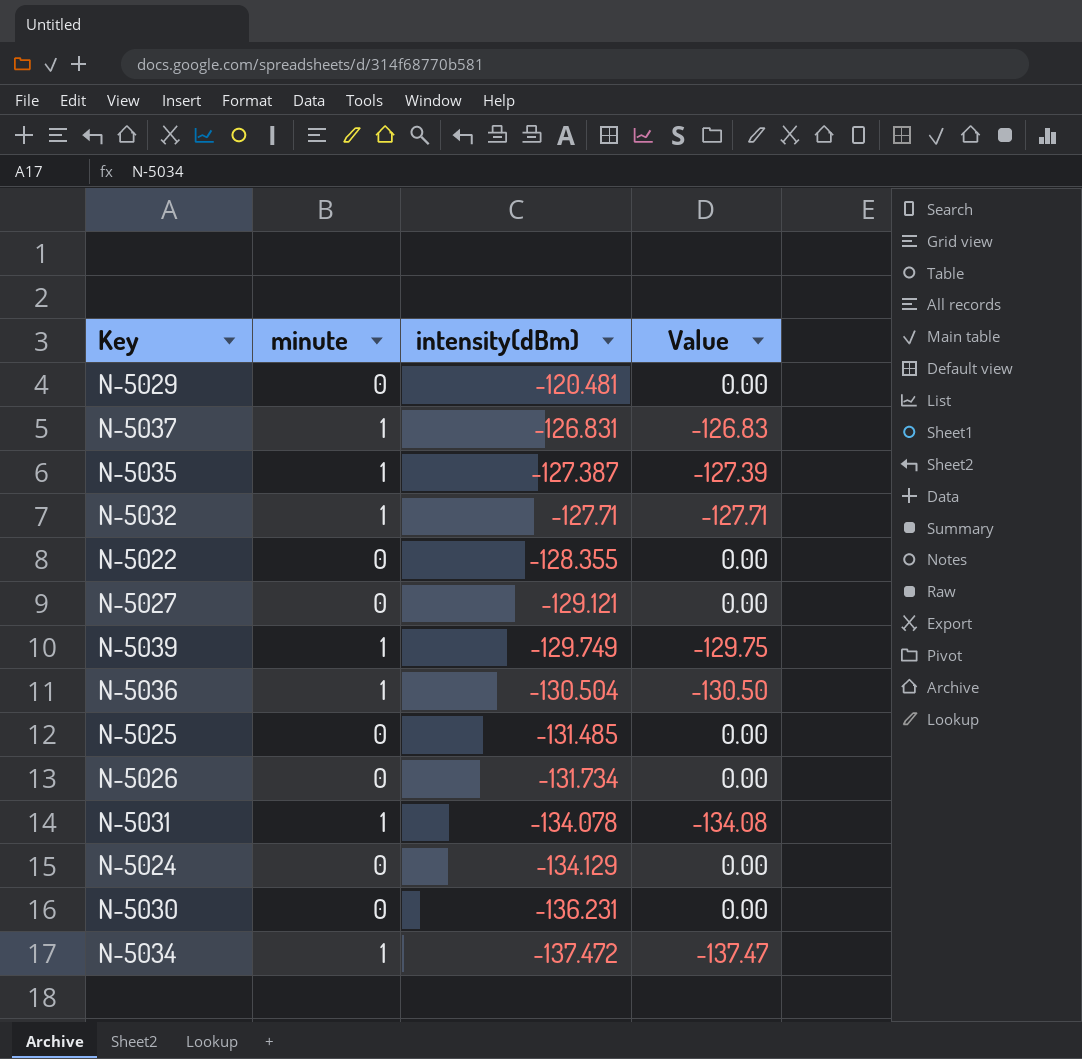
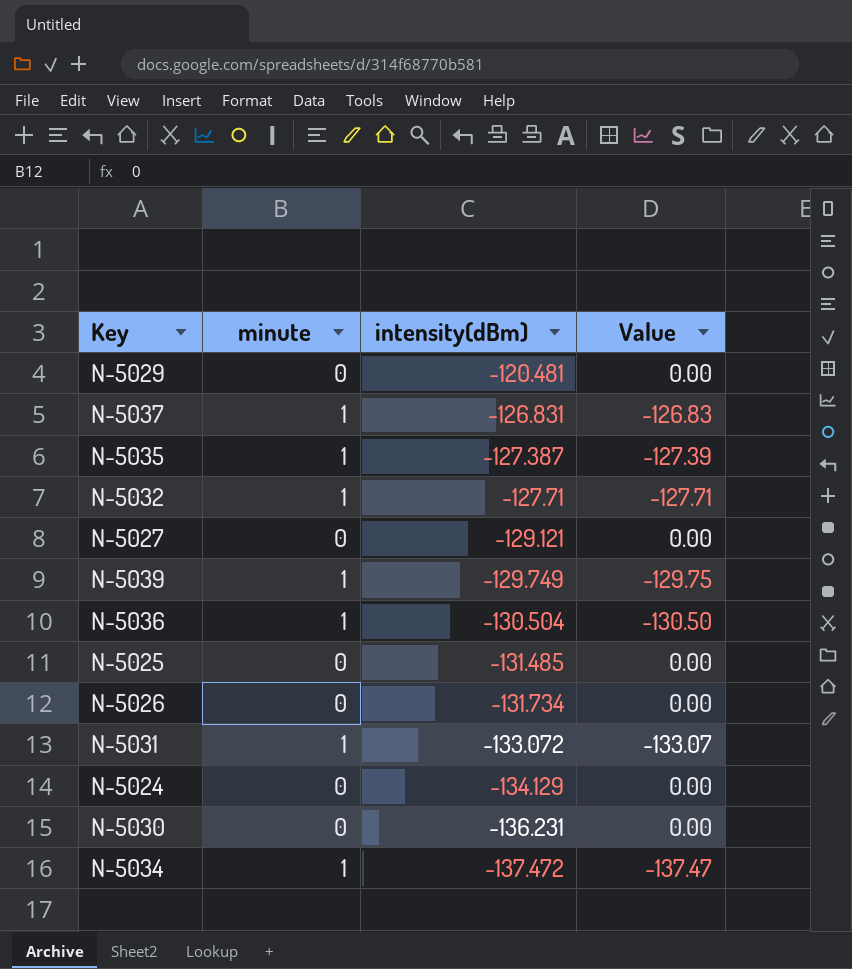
row N-5022: 0 | -128.355 | 0.00 -> none
N-5031 | intensity(dBm): -134.078 -> -133.072
N-5031 | Value: -134.08 -> -133.07

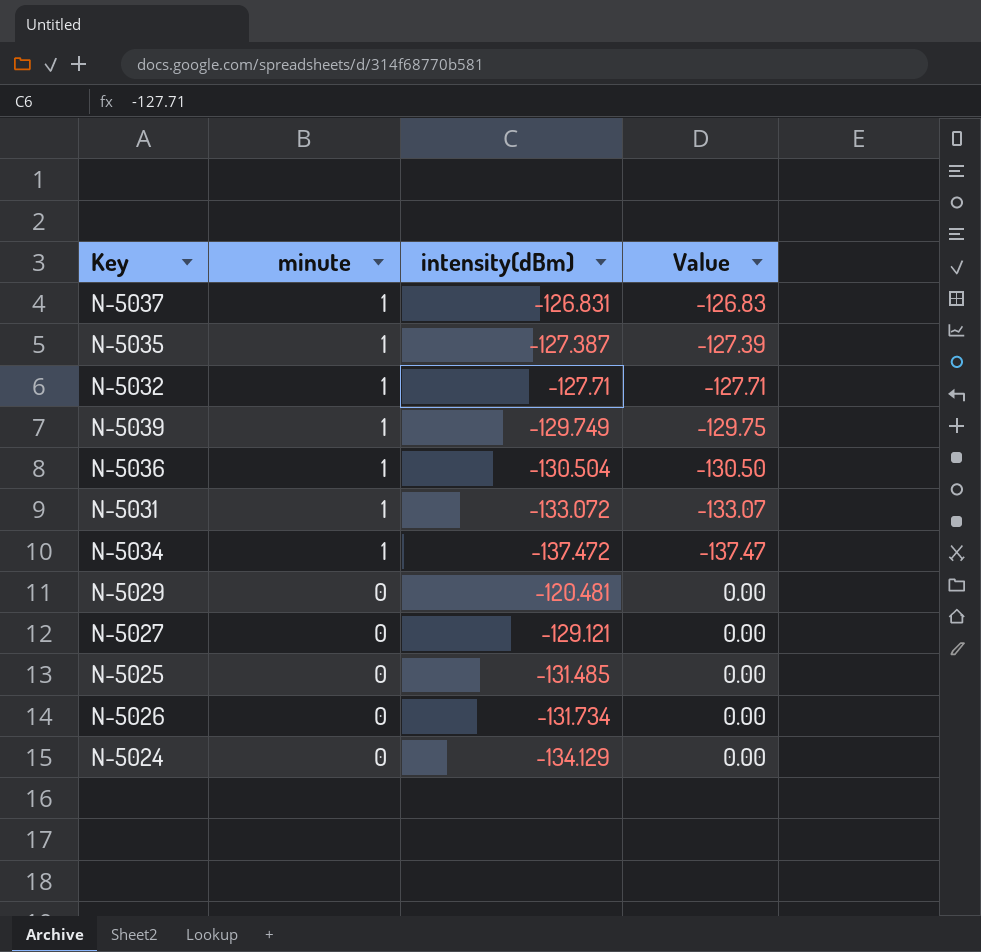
row order: intensity(dBm) descending -> minute descending
row N-5030: 0 | -136.231 | 0.00 -> none

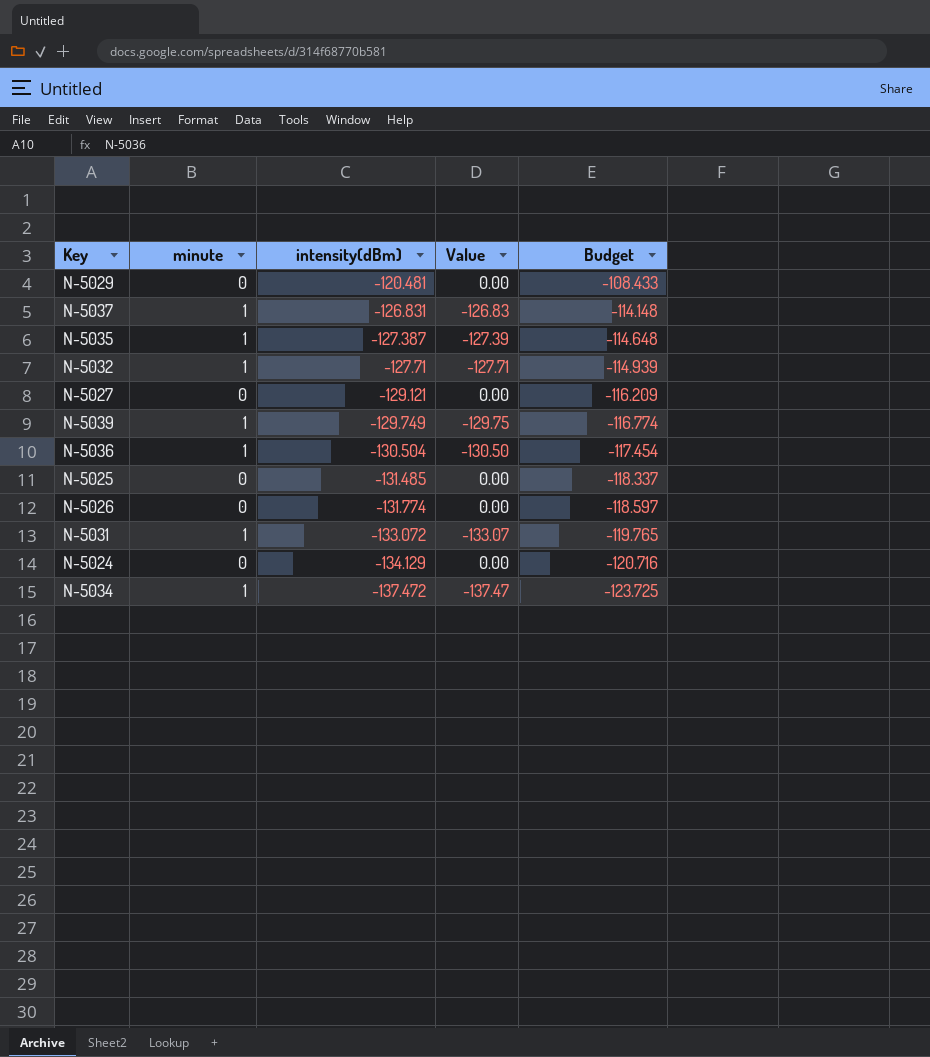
row order: minute descending -> intensity(dBm) descending
column Budget | formula: none -> [intensity(dBm)] * 0.9
N-5026 | intensity(dBm): -131.734 -> -131.774

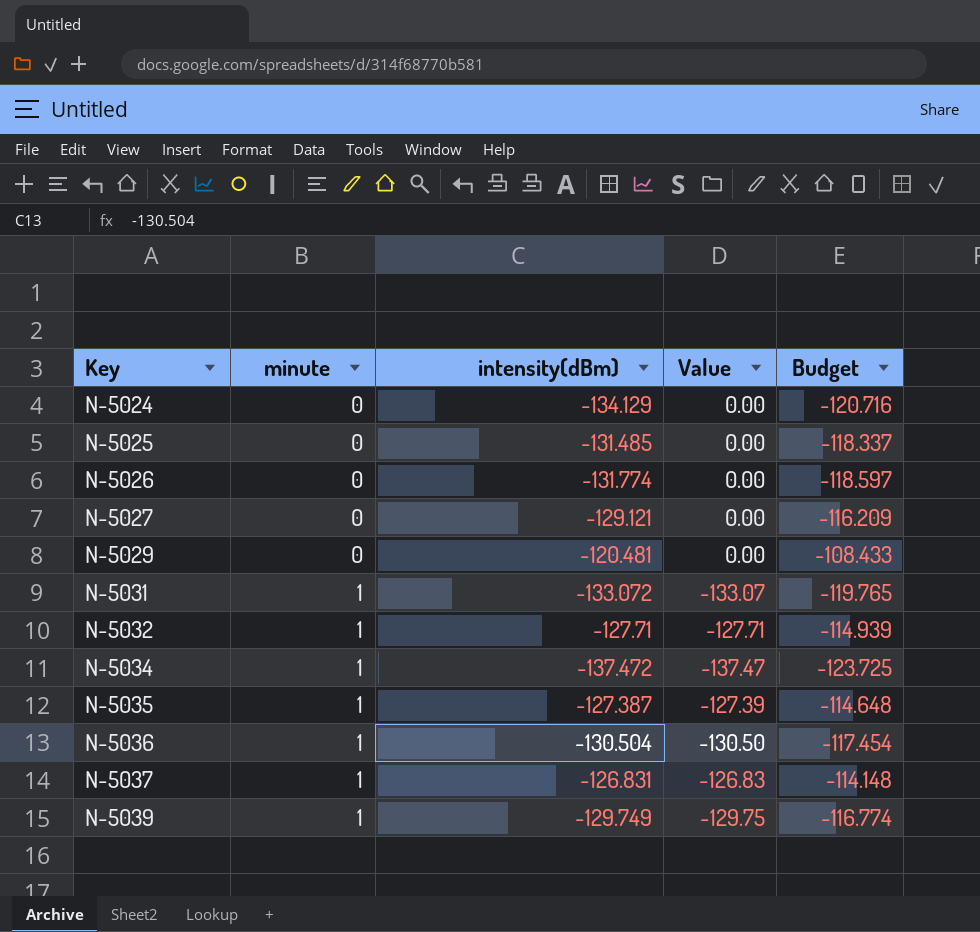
row order: intensity(dBm) descending -> Key ascending

